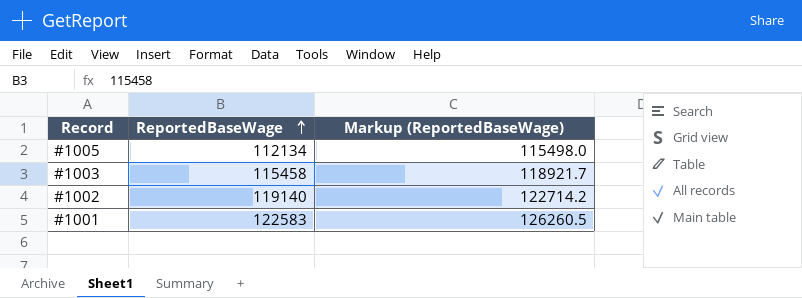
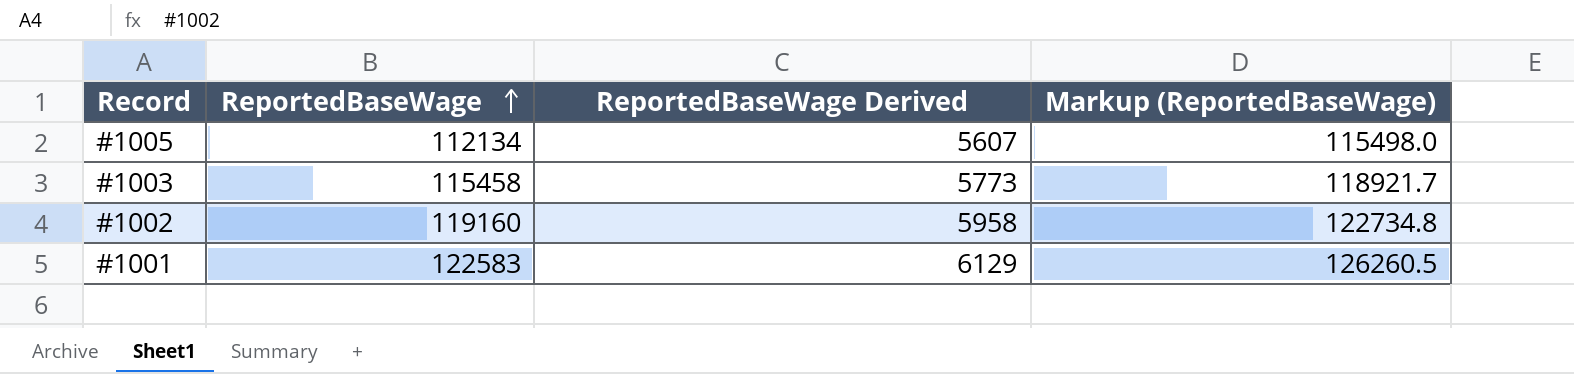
column ReportedBaseWage Derived | formula: none -> [ReportedBaseWage] * 0.05
#1002 | ReportedBaseWage: 119140 -> 119160
#1002 | Markup (ReportedBaseWage): 122714.2 -> 122734.8

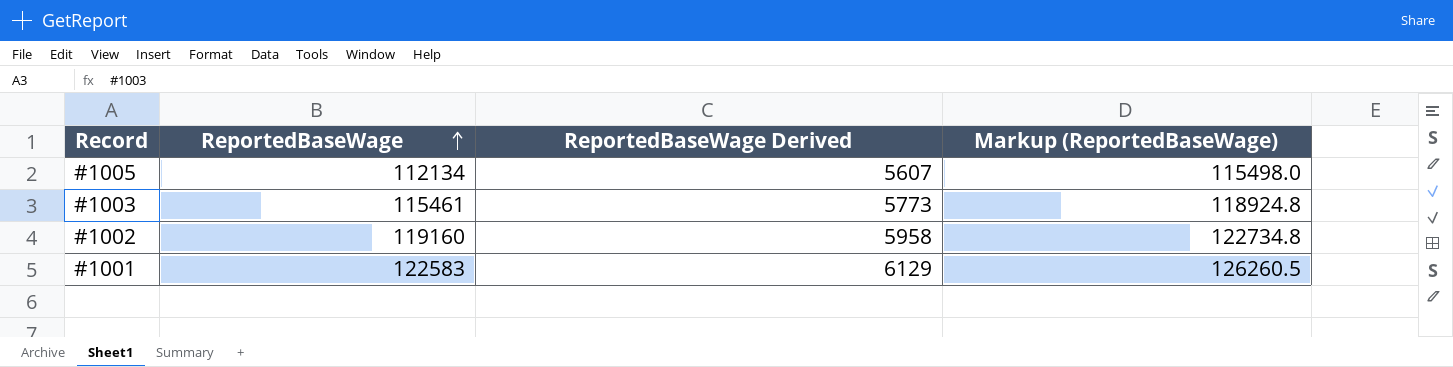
#1003 | ReportedBaseWage: 115458 -> 115461
#1003 | Markup (ReportedBaseWage): 118921.7 -> 118924.8

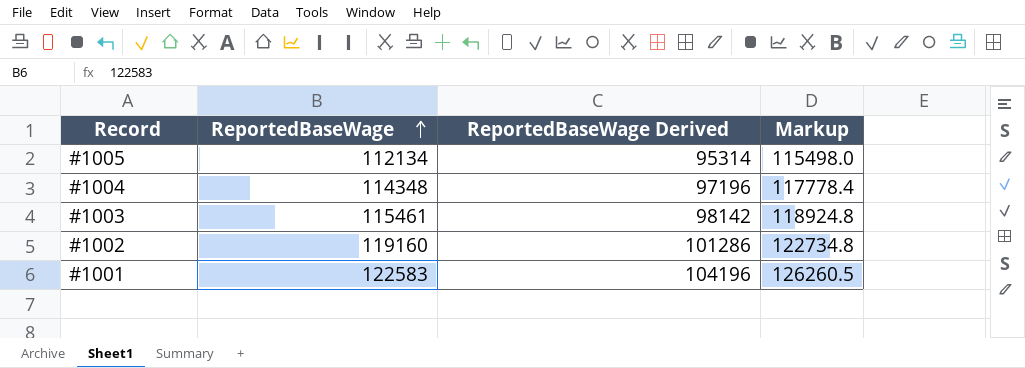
column ReportedBaseWage Derived | formula: [ReportedBaseWage] * 0.05 -> [ReportedBaseWage] * 0.85
column name: Markup (ReportedBaseWage) -> Markup
row #1004: none -> 114348 | 97196 | 117778.4

